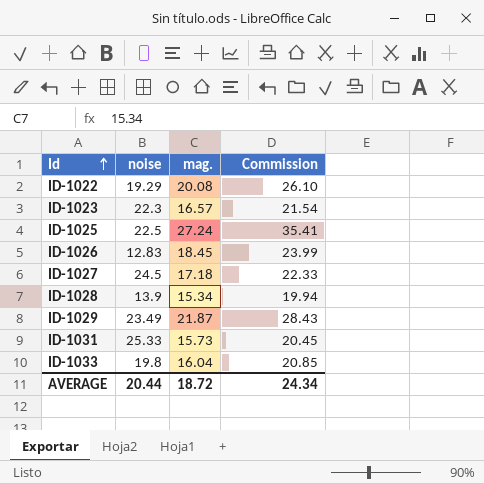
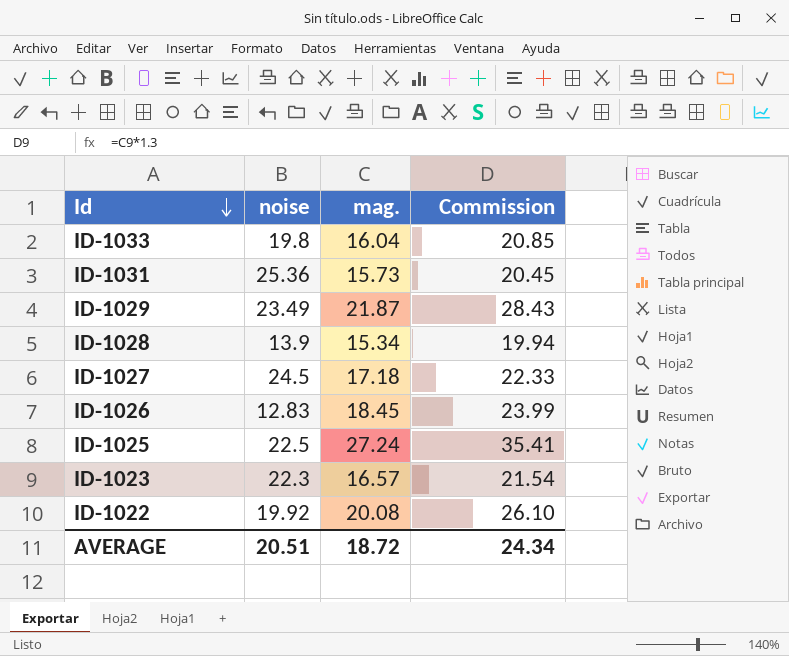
row order: Id ascending -> Id descending
ID-1031 | noise: 25.33 -> 25.36
ID-1022 | noise: 19.29 -> 19.92
AVERAGE | noise: 20.44 -> 20.51

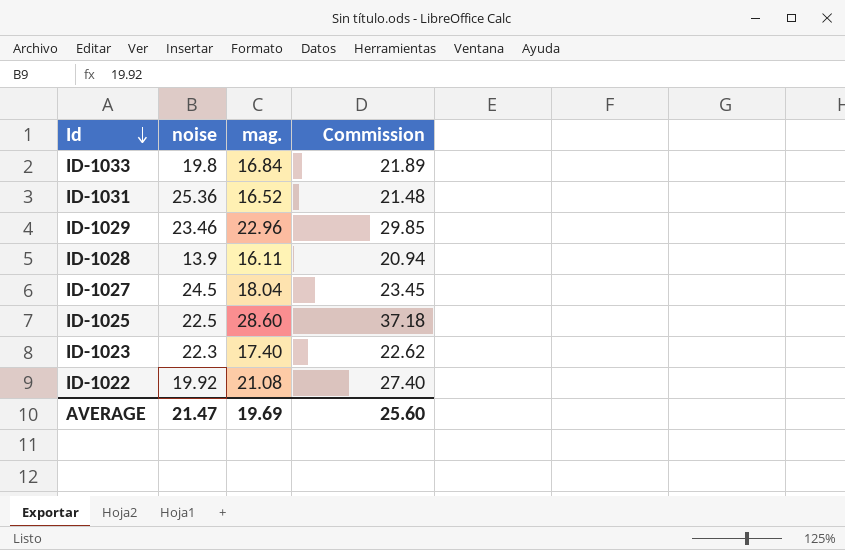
row ID-1026: 12.83 | 18.45 | 23.99 -> none
ID-1033 | mag.: 16.04 -> 16.84
ID-1033 | Commission: 20.85 -> 21.89
ID-1031 | mag.: 15.73 -> 16.52
ID-1031 | Commission: 20.45 -> 21.48
ID-1029 | noise: 23.49 -> 23.46
ID-1029 | mag.: 21.87 -> 22.96
ID-1029 | Commission: 28.43 -> 29.85
ID-1028 | mag.: 15.34 -> 16.11
ID-1028 | Commission: 19.94 -> 20.94
ID-1027 | mag.: 17.18 -> 18.04
ID-1027 | Commission: 22.33 -> 23.45
ID-1025 | mag.: 27.24 -> 28.60
ID-1025 | Commission: 35.41 -> 37.18
ID-1023 | mag.: 16.57 -> 17.40
ID-1023 | Commission: 21.54 -> 22.62
ID-1022 | mag.: 20.08 -> 21.08
ID-1022 | Commission: 26.10 -> 27.40
AVERAGE | noise: 20.51 -> 21.47
AVERAGE | mag.: 18.72 -> 19.69
AVERAGE | Commission: 24.34 -> 25.60

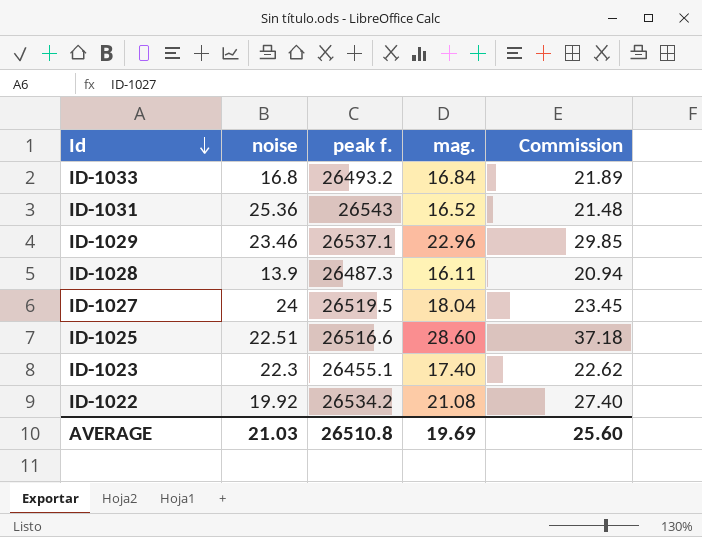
column peak f. | position: none -> 3
ID-1033 | noise: 19.8 -> 16.8
ID-1027 | noise: 24.5 -> 24
ID-1025 | noise: 22.5 -> 22.51
AVERAGE | noise: 21.47 -> 21.03

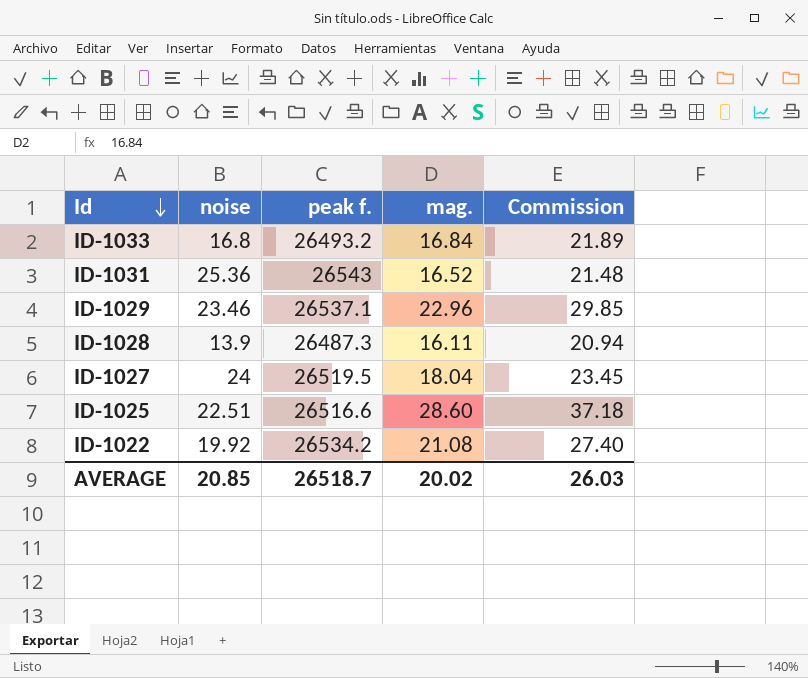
row ID-1023: 22.3 | 26455.1 | 17.40 | 22.62 -> none
AVERAGE | noise: 21.03 -> 20.85
AVERAGE | peak f.: 26510.8 -> 26518.7
AVERAGE | mag.: 19.69 -> 20.02
AVERAGE | Commission: 25.60 -> 26.03

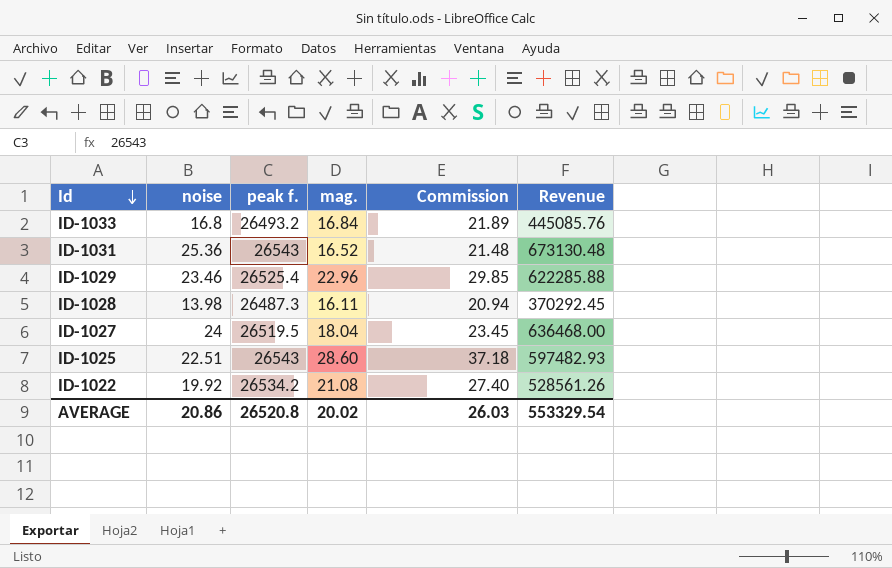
column Revenue | formula: none -> [noise] * [peak f.]
ID-1029 | peak f.: 26537.1 -> 26525.4
ID-1028 | noise: 13.9 -> 13.98
ID-1025 | peak f.: 26516.6 -> 26543
AVERAGE | noise: 20.85 -> 20.86
AVERAGE | peak f.: 26518.7 -> 26520.8

